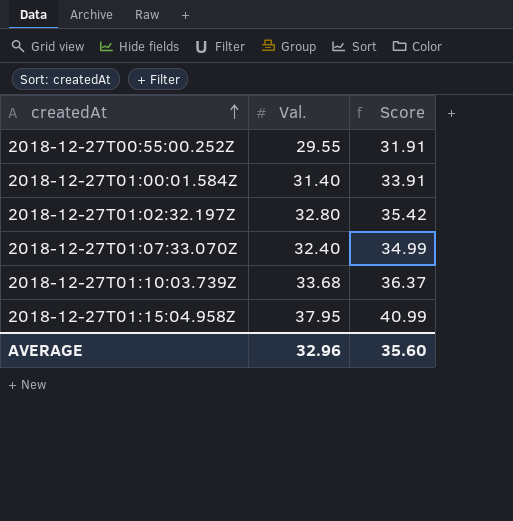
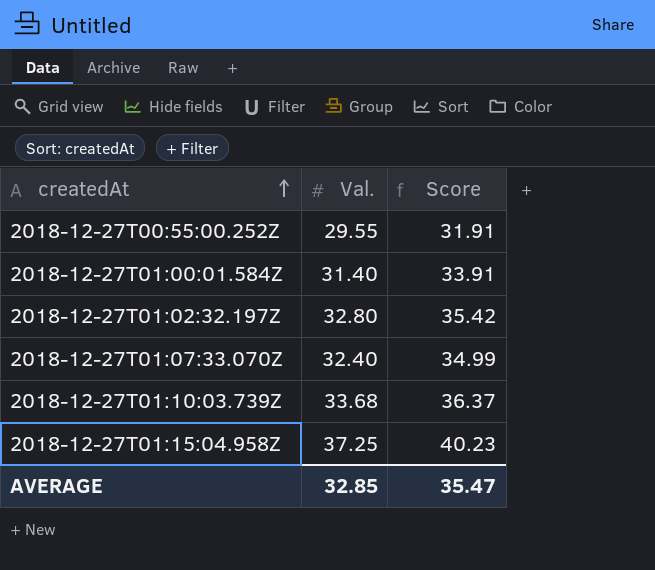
2018-12-27T01:15:04.958Z | Val.: 37.95 -> 37.25
2018-12-27T01:15:04.958Z | Score: 40.99 -> 40.23
AVERAGE | Val.: 32.96 -> 32.85
AVERAGE | Score: 35.60 -> 35.47

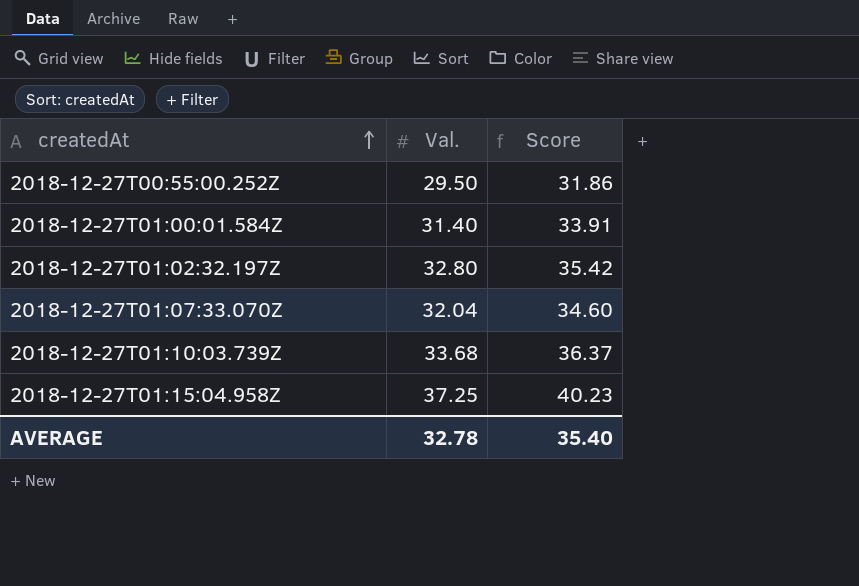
2018-12-27T00:55:00.252Z | Val.: 29.55 -> 29.50
2018-12-27T00:55:00.252Z | Score: 31.91 -> 31.86
2018-12-27T01:07:33.070Z | Val.: 32.40 -> 32.04
2018-12-27T01:07:33.070Z | Score: 34.99 -> 34.60
AVERAGE | Val.: 32.85 -> 32.78
AVERAGE | Score: 35.47 -> 35.40

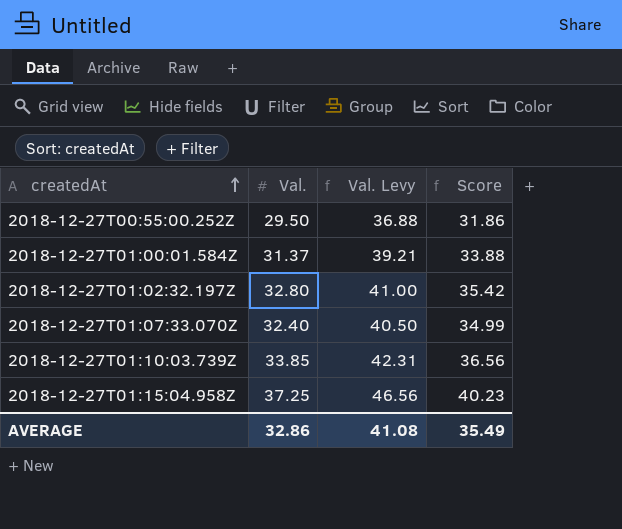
column Val. Levy | formula: none -> [Val.] * 1.25
2018-12-27T01:00:01.584Z | Val.: 31.40 -> 31.37
2018-12-27T01:00:01.584Z | Score: 33.91 -> 33.88
2018-12-27T01:07:33.070Z | Val.: 32.04 -> 32.40
2018-12-27T01:07:33.070Z | Score: 34.60 -> 34.99
2018-12-27T01:10:03.739Z | Val.: 33.68 -> 33.85
2018-12-27T01:10:03.739Z | Score: 36.37 -> 36.56
AVERAGE | Val.: 32.78 -> 32.86
AVERAGE | Score: 35.40 -> 35.49

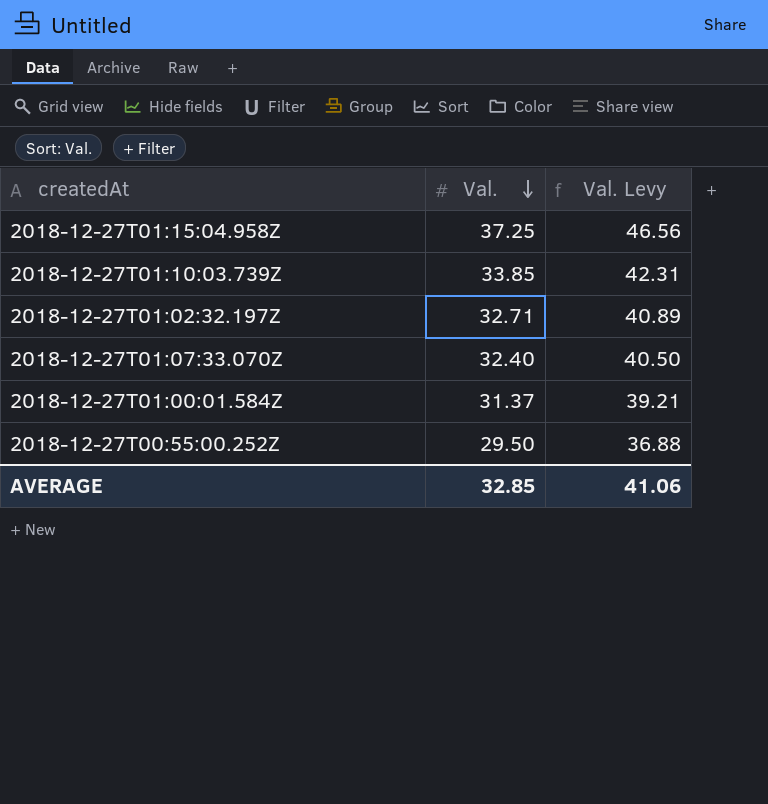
row order: createdAt ascending -> Val. descending
column Score | formula: [Val.] * 1.08 -> none
2018-12-27T01:02:32.197Z | Val.: 32.80 -> 32.71
2018-12-27T01:02:32.197Z | Val. Levy: 41.00 -> 40.89
AVERAGE | Val.: 32.86 -> 32.85
AVERAGE | Val. Levy: 41.08 -> 41.06

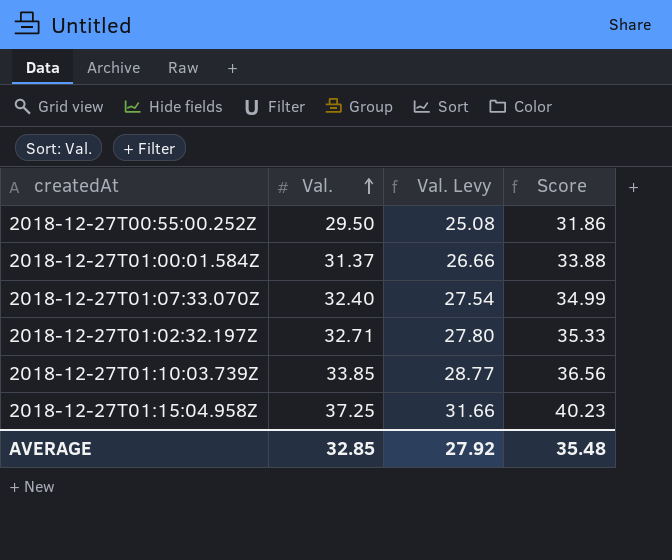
row order: Val. descending -> Val. ascending
column Val. Levy | formula: [Val.] * 1.25 -> [Val.] * 0.85
column Score | formula: none -> [Val.] * 1.08
AVERAGE | Val. Levy: 41.06 -> 27.92

